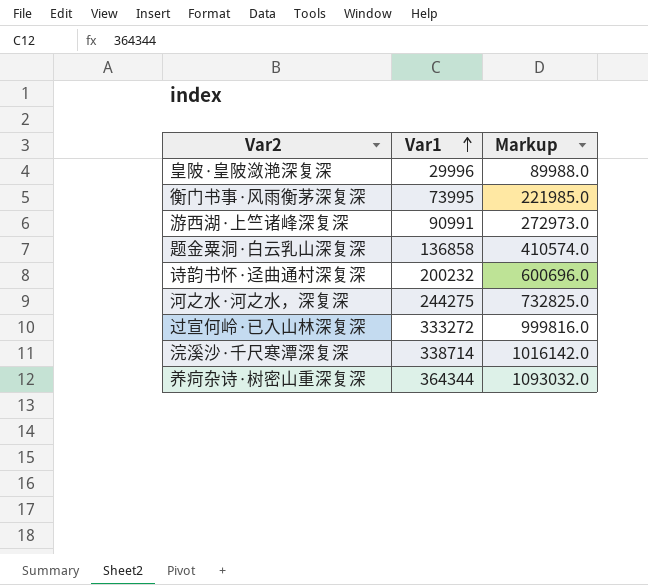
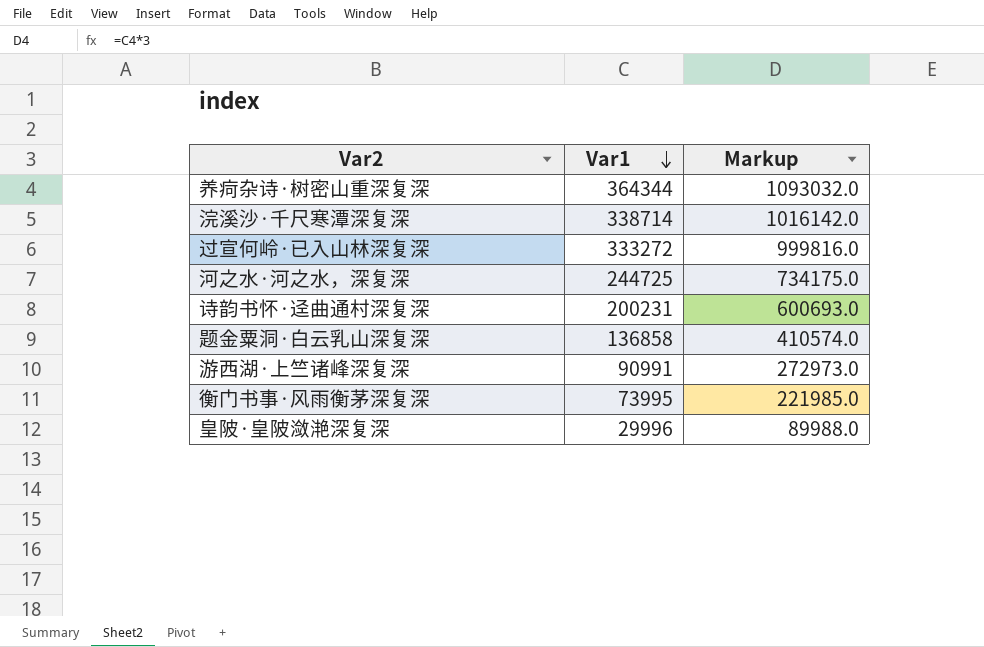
row order: Var1 ascending -> Var1 descending
河之水·河之水，深复深 | Var1: 244275 -> 244725
河之水·河之水，深复深 | Markup: 732825.0 -> 734175.0
诗韵书怀·迳曲通村深复深 | Var1: 200232 -> 200231
诗韵书怀·迳曲通村深复深 | Markup: 600696.0 -> 600693.0

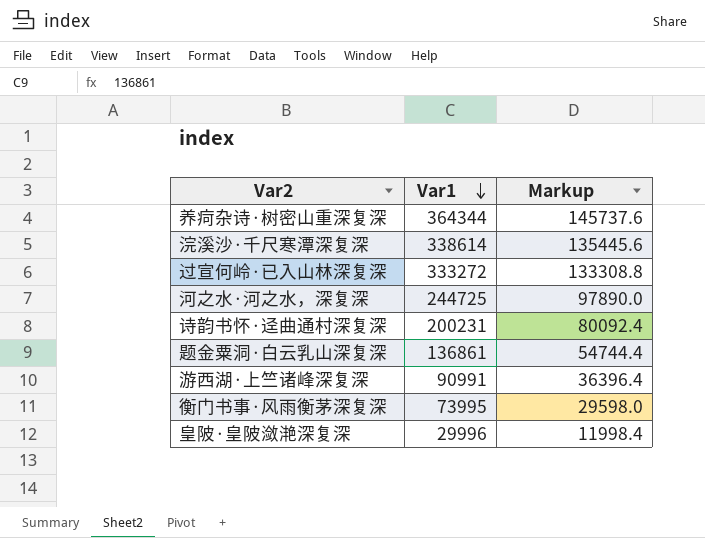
column Markup | formula: [Var1] * 3 -> [Var1] * 0.4
浣溪沙·千尺寒潭深复深 | Var1: 338714 -> 338614
题金粟洞·白云乳山深复深 | Var1: 136858 -> 136861

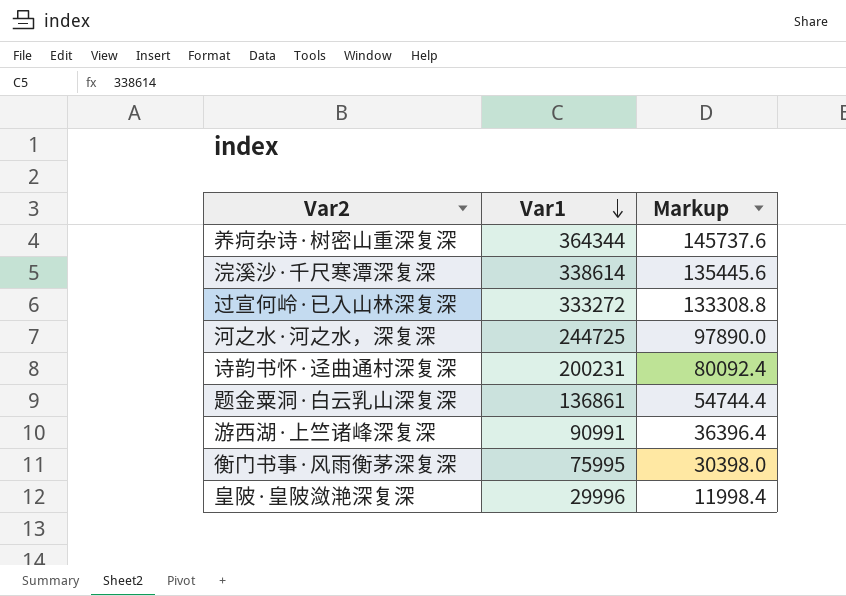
衡门书事·风雨衡茅深复深 | Var1: 73995 -> 75995
衡门书事·风雨衡茅深复深 | Markup: 29598.0 -> 30398.0

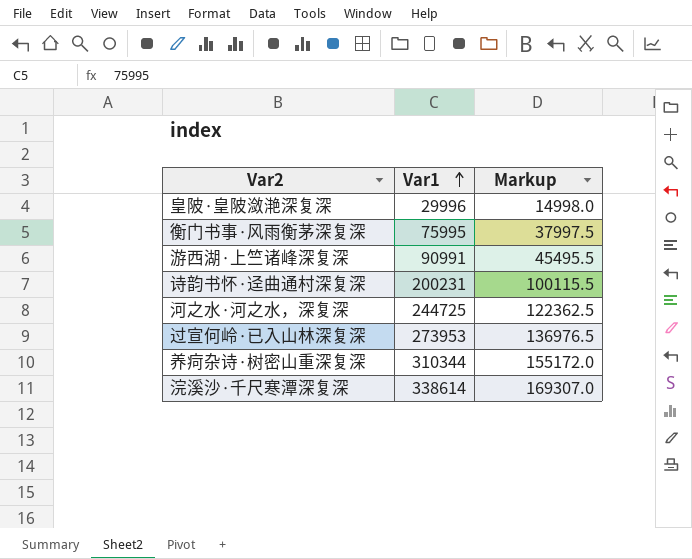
row order: Var1 descending -> Var1 ascending
column Markup | formula: [Var1] * 0.4 -> [Var1] * 0.5
row 题金粟洞·白云乳山深复深: 136861 | 54744.4 -> none
过宣何岭·已入山林深复深 | Var1: 333272 -> 273953
养疴杂诗·树密山重深复深 | Var1: 364344 -> 310344

